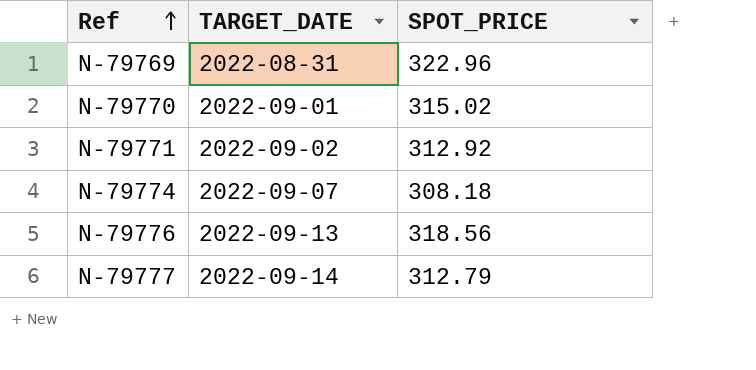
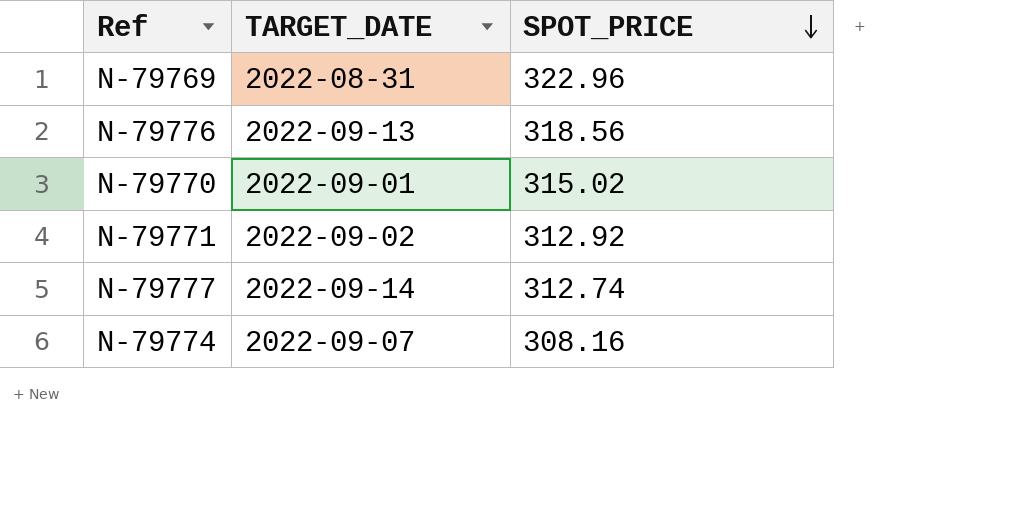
row order: Ref ascending -> SPOT_PRICE descending
N-79777 | SPOT_PRICE: 312.79 -> 312.74
N-79774 | SPOT_PRICE: 308.18 -> 308.16

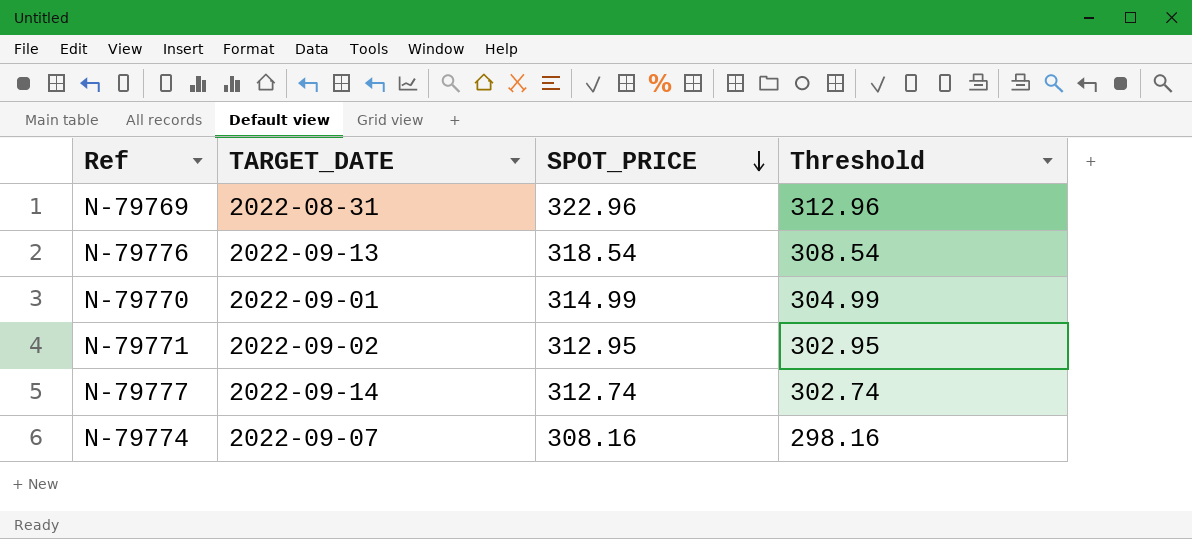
column Threshold | formula: none -> [SPOT_PRICE] - 10
N-79776 | SPOT_PRICE: 318.56 -> 318.54
N-79770 | SPOT_PRICE: 315.02 -> 314.99
N-79771 | SPOT_PRICE: 312.92 -> 312.95

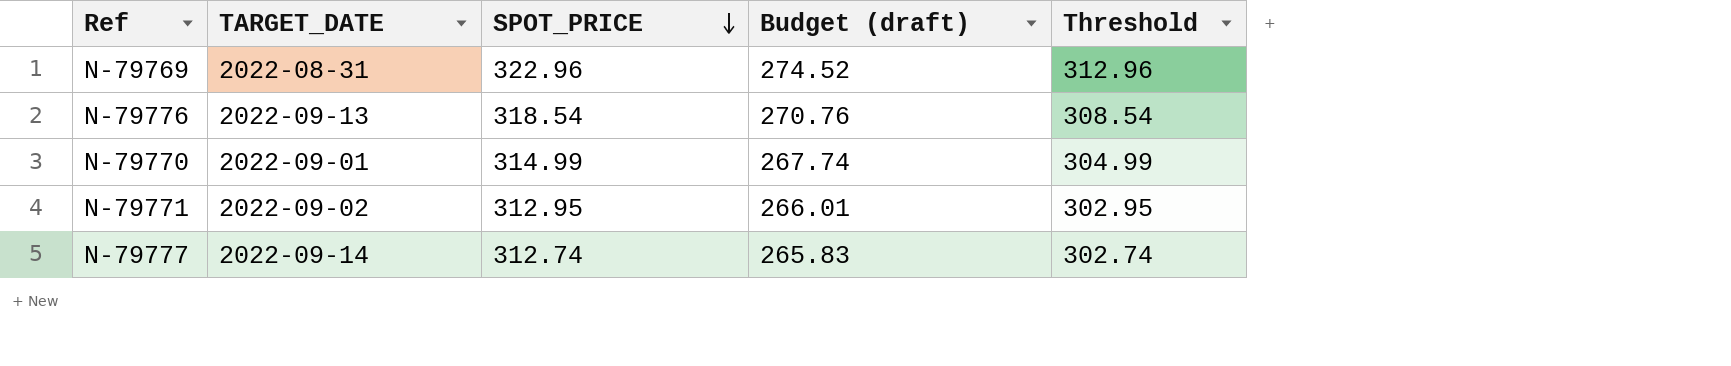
column Budget (draft) | formula: none -> [SPOT_PRICE] * 0.85
row N-79774: 2022-09-07 | 308.16 | 298.16 -> none

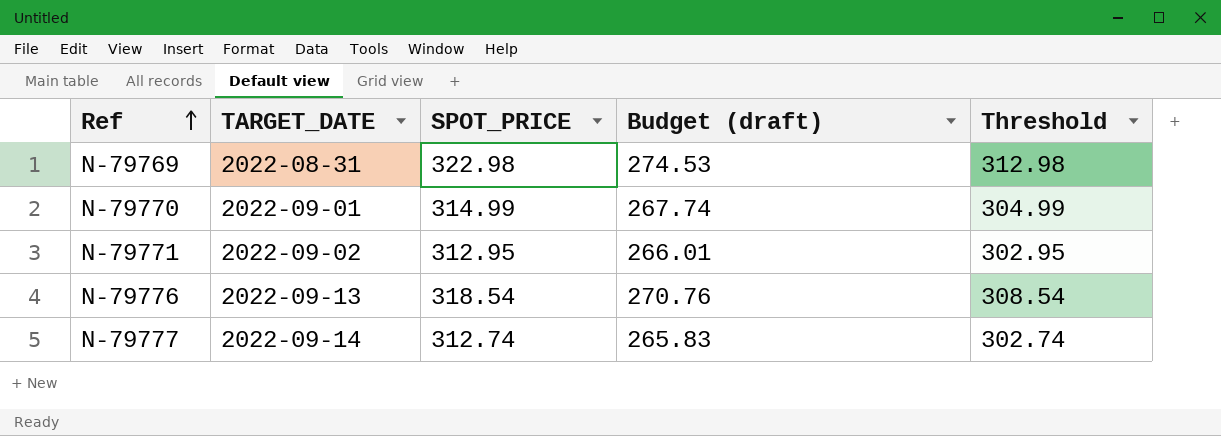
row order: SPOT_PRICE descending -> Ref ascending
N-79769 | SPOT_PRICE: 322.96 -> 322.98
N-79769 | Budget (draft): 274.52 -> 274.53
N-79769 | Threshold: 312.96 -> 312.98

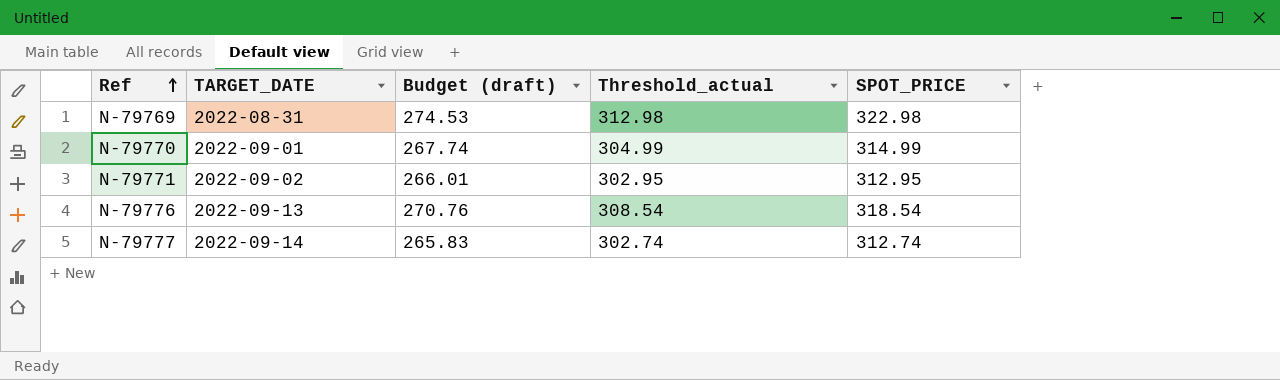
column name: Threshold -> Threshold_actual
column SPOT_PRICE | position: 3 -> 5

